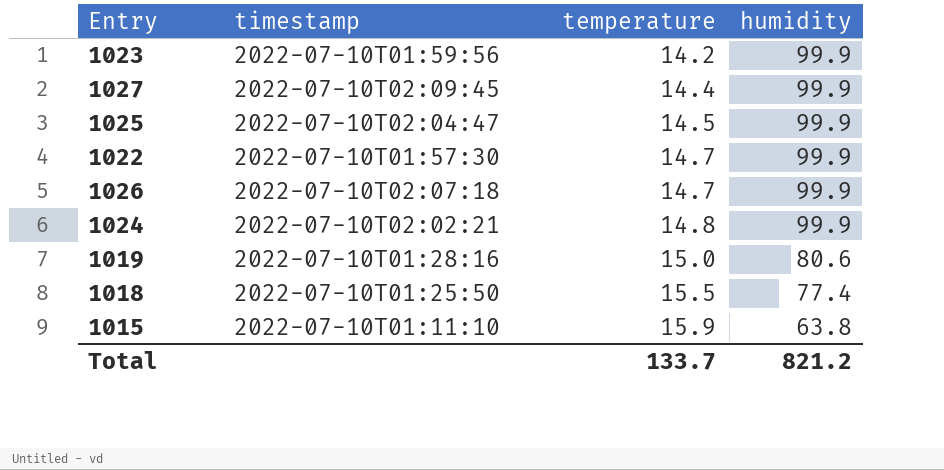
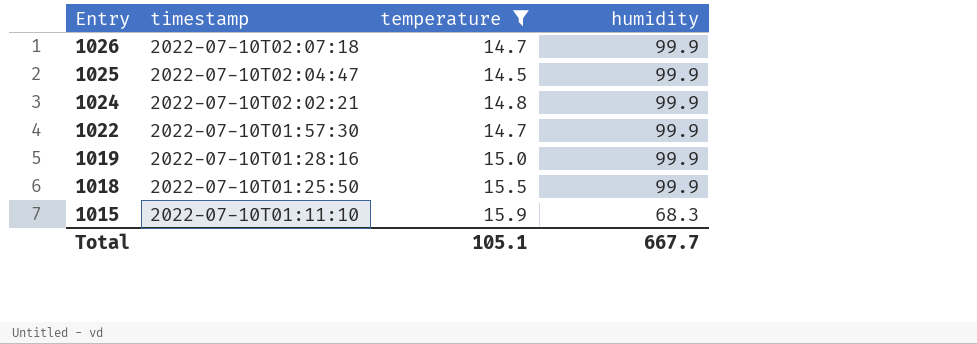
filter: none -> temperature >= 14.5
row order: temperature ascending -> Entry descending
1019 | humidity: 80.6 -> 99.9
1018 | humidity: 77.4 -> 99.9
1015 | humidity: 63.8 -> 68.3
Total | temperature: 133.7 -> 105.1
Total | humidity: 821.2 -> 667.7

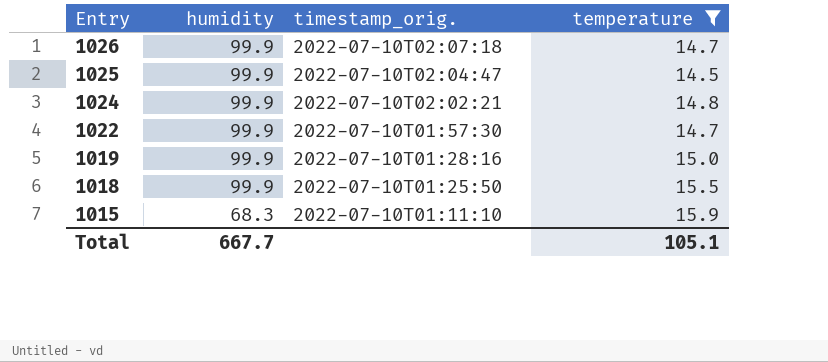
column humidity | position: 4 -> 2
column name: timestamp -> timestamp_orig.

